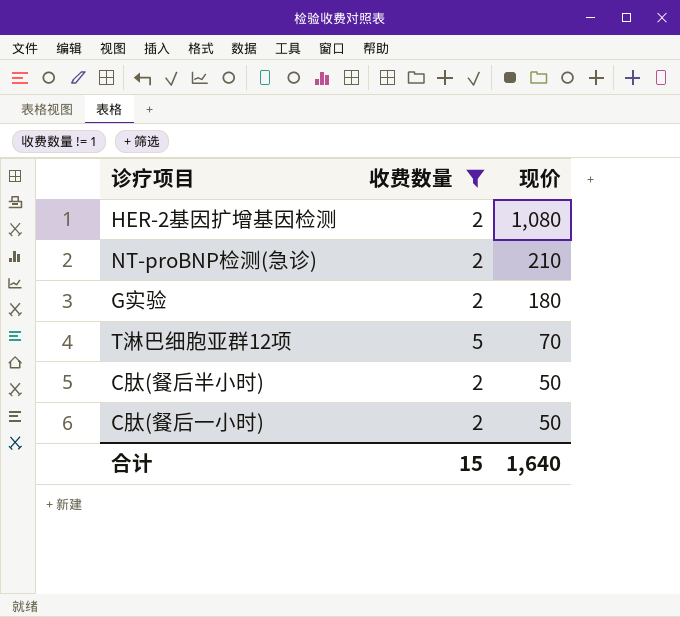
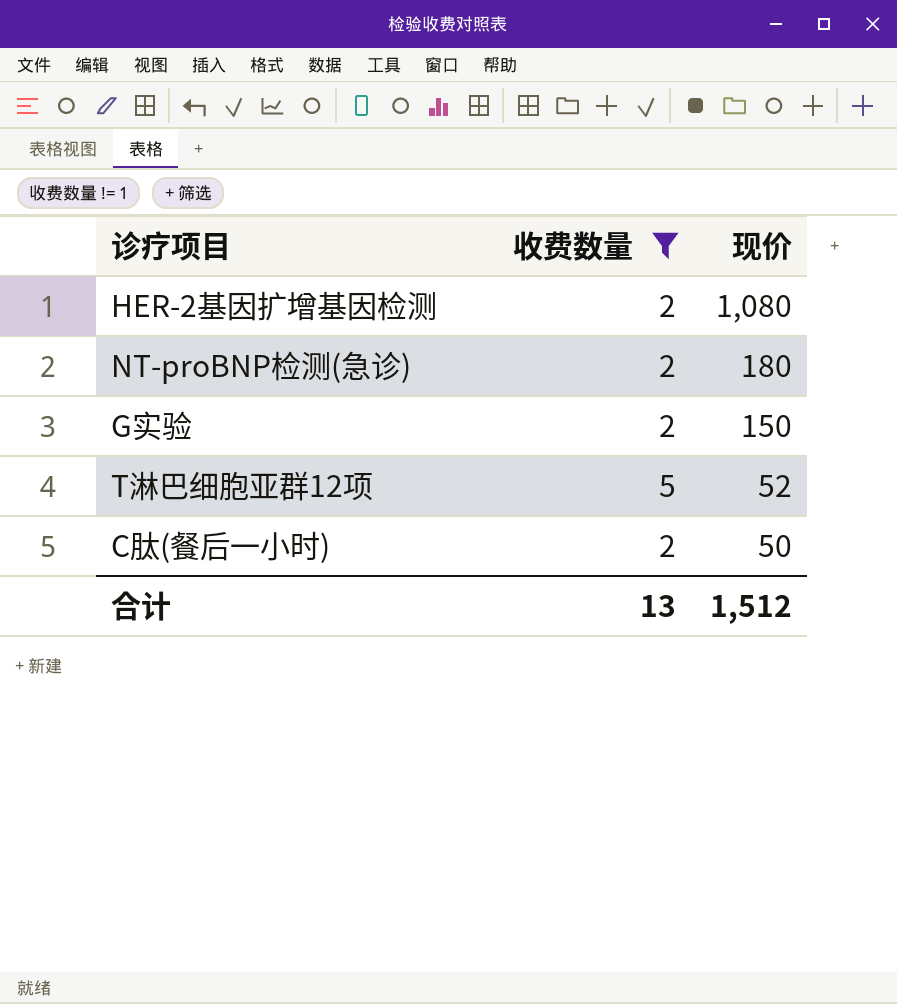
row C肽(餐后半小时): 2 | 50 -> none
NT-proBNP检测(急诊) | 现价: 210 -> 180
G实验 | 现价: 180 -> 150
T淋巴细胞亚群12项 | 现价: 70 -> 52
合计 | 收费数量: 15 -> 13
合计 | 现价: 1,640 -> 1,512

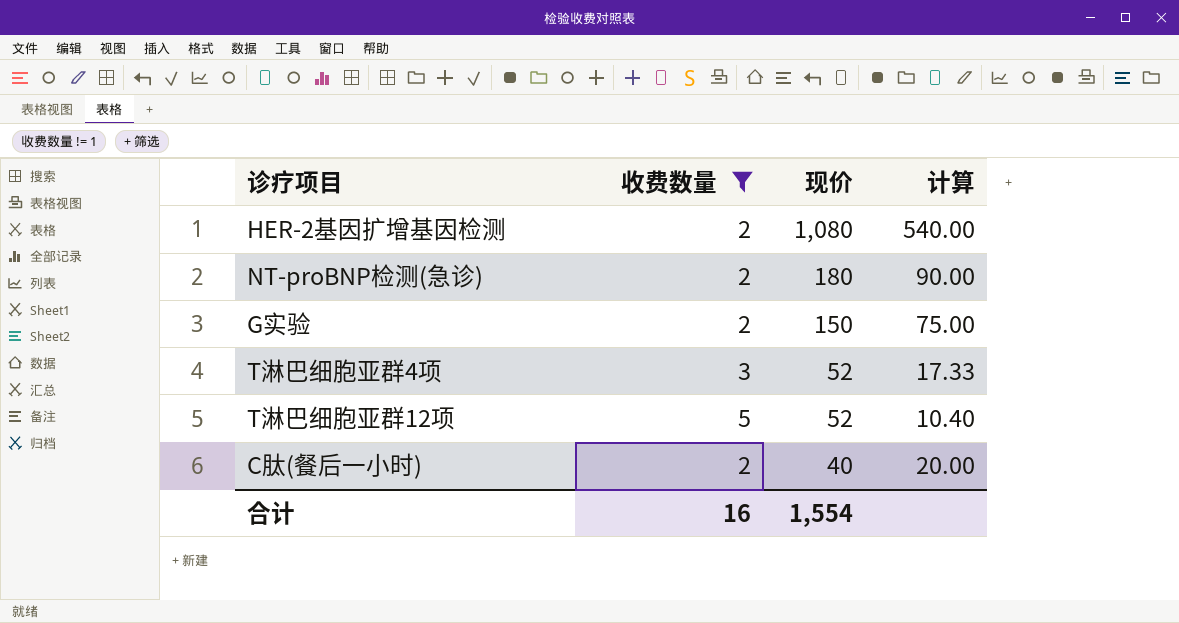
column 计算 | formula: none -> [现价] / [收费数量]
row T淋巴细胞亚群4项: none -> 3 | 52 | 17.33
C肽(餐后一小时) | 现价: 50 -> 40
合计 | 收费数量: 13 -> 16
合计 | 现价: 1,512 -> 1,554

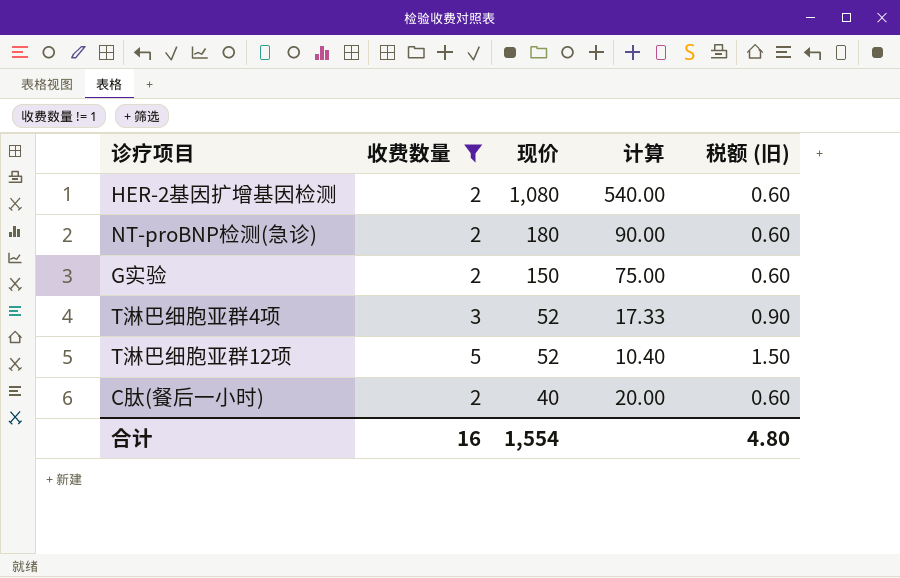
column 税额 (旧) | formula: none -> [收费数量] * 0.3

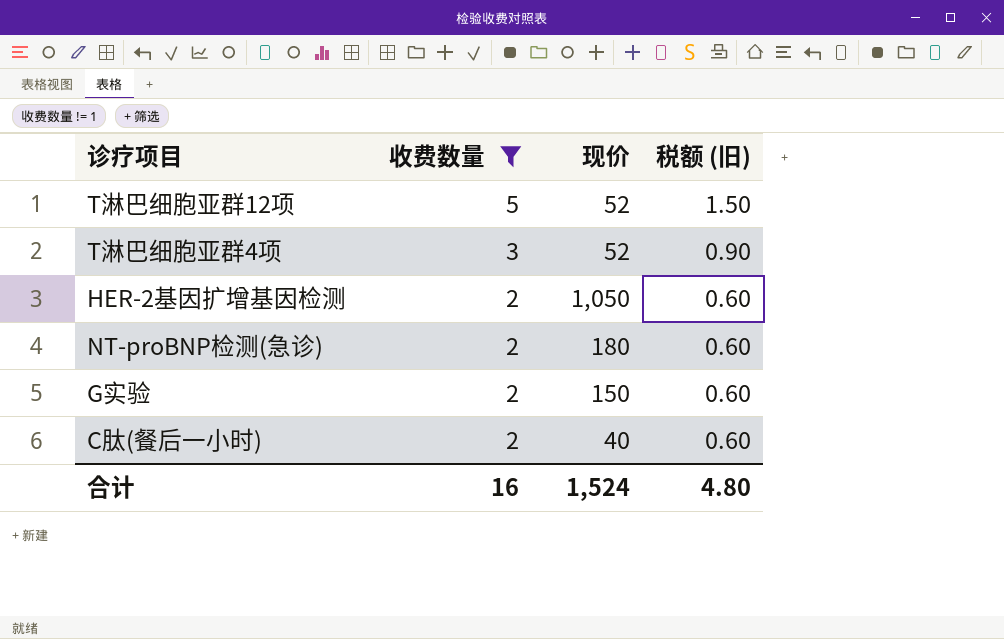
row order: 现价 descending -> 收费数量 descending
column 计算 | formula: [现价] / [收费数量] -> none
HER-2基因扩增基因检测 | 现价: 1,080 -> 1,050
合计 | 现价: 1,554 -> 1,524

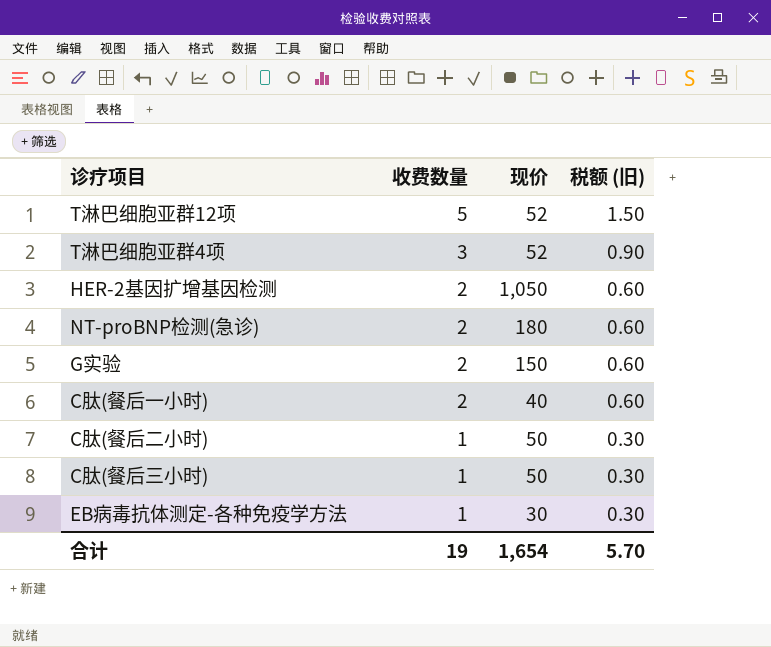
filter: 收费数量 != 1 -> none
合计 | 收费数量: 16 -> 19
合计 | 现价: 1,524 -> 1,654
合计 | 税额 (旧): 4.80 -> 5.70

